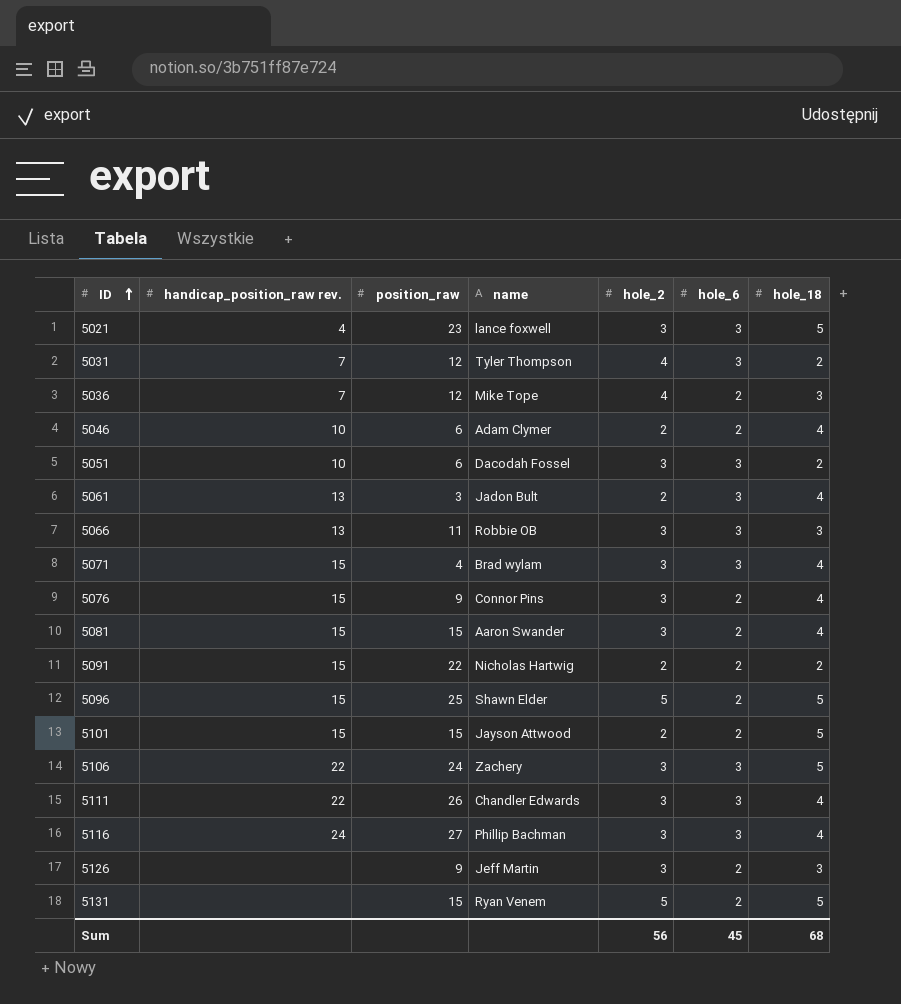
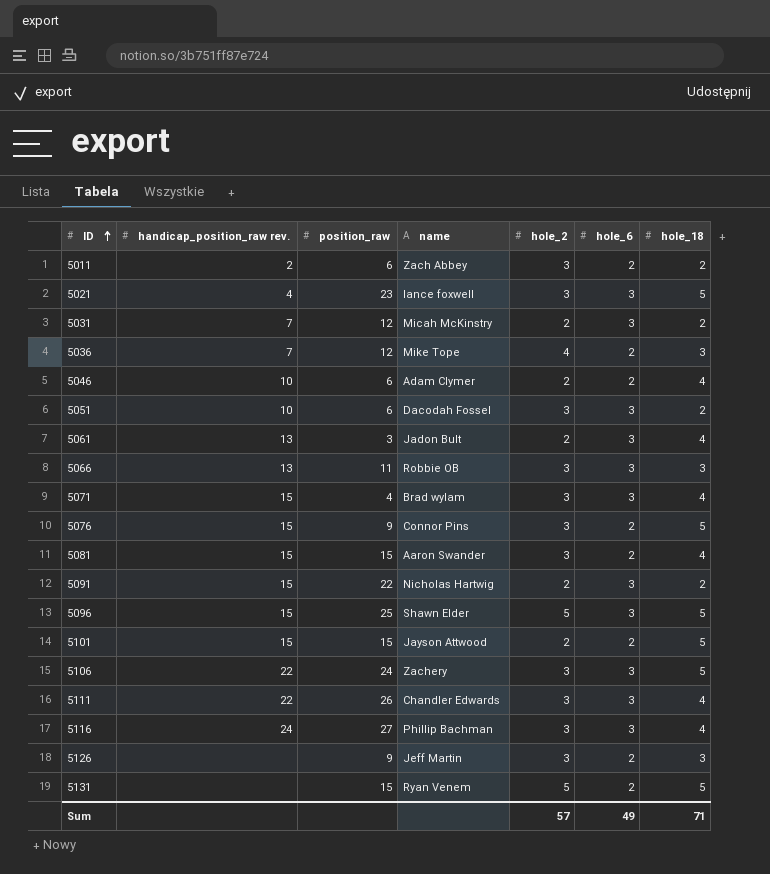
row 5011: none -> 2 | 6 | Zach Abbey | 3 | 2 | 2
5031 | name: Tyler Thompson -> Micah McKinstry
5031 | hole_2: 4 -> 2
5076 | hole_18: 4 -> 5
5091 | hole_6: 2 -> 3
5096 | hole_6: 2 -> 3
Sum | hole_2: 56 -> 57
Sum | hole_6: 45 -> 49
Sum | hole_18: 68 -> 71

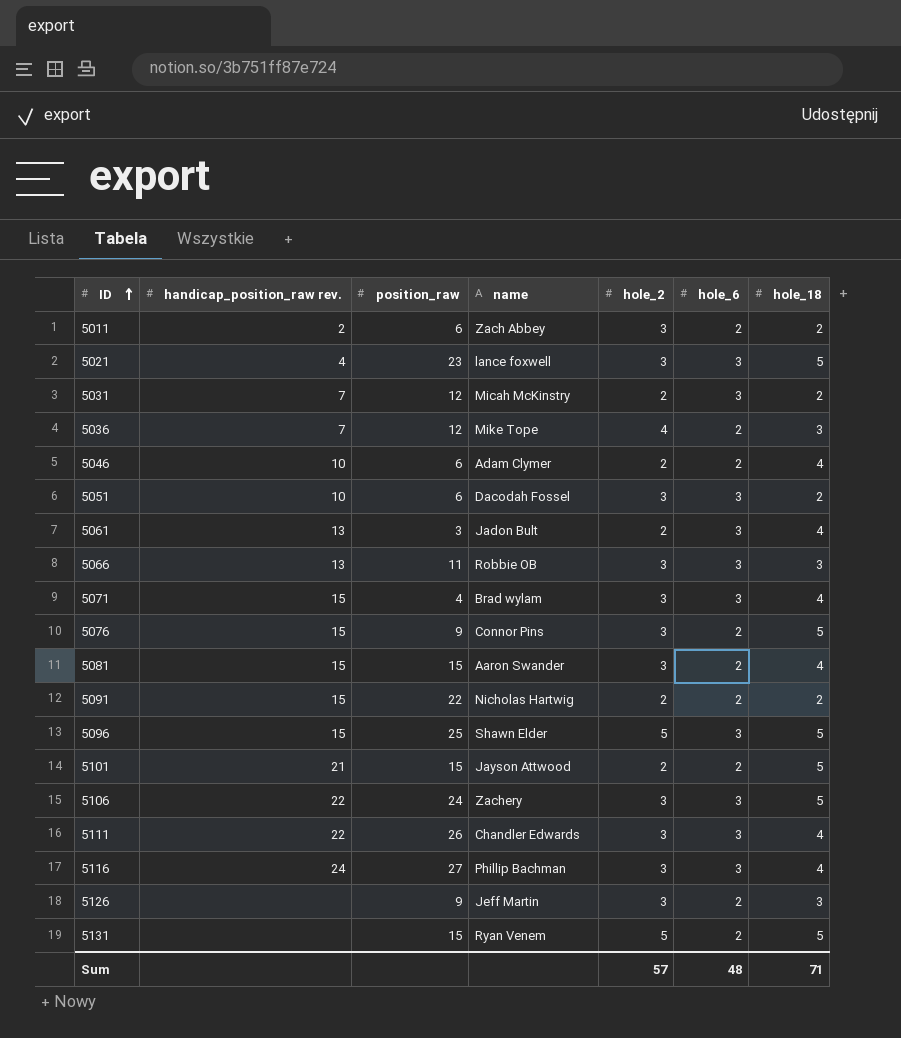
5091 | hole_6: 3 -> 2
5101 | handicap_position_raw rev.: 15 -> 21
Sum | hole_6: 49 -> 48

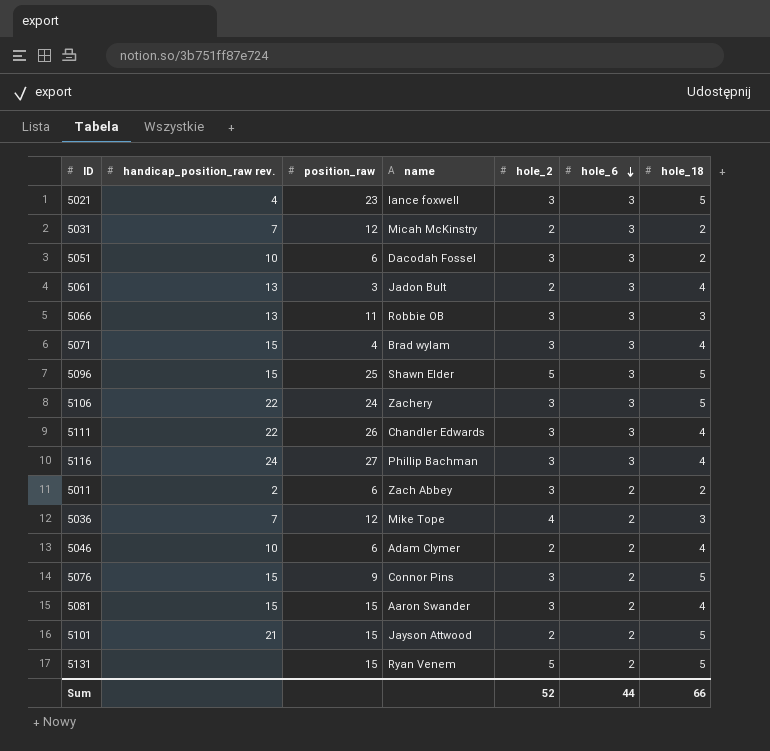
row order: ID ascending -> hole_6 descending
row 5091: 15 | 22 | Nicholas Hartwig | 2 | 2 | 2 -> none
row 5126: none | 9 | Jeff Martin | 3 | 2 | 3 -> none
Sum | hole_2: 57 -> 52
Sum | hole_6: 48 -> 44
Sum | hole_18: 71 -> 66

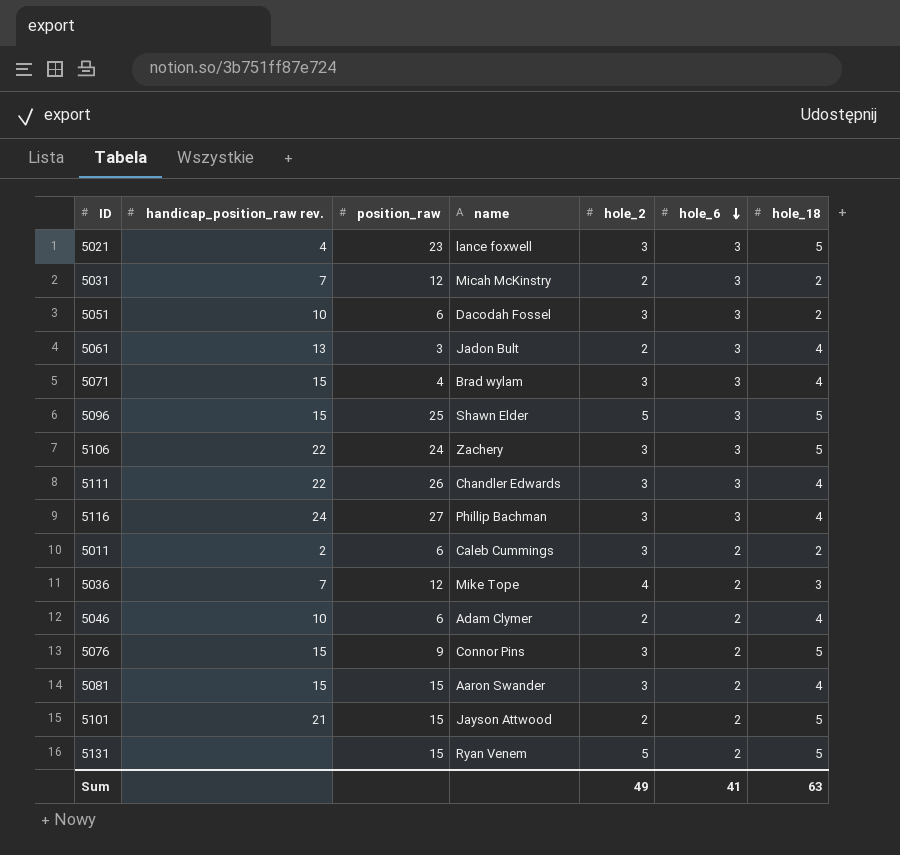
row 5066: 13 | 11 | Robbie OB | 3 | 3 | 3 -> none
5011 | name: Zach Abbey -> Caleb Cummings
Sum | hole_2: 52 -> 49
Sum | hole_6: 44 -> 41
Sum | hole_18: 66 -> 63

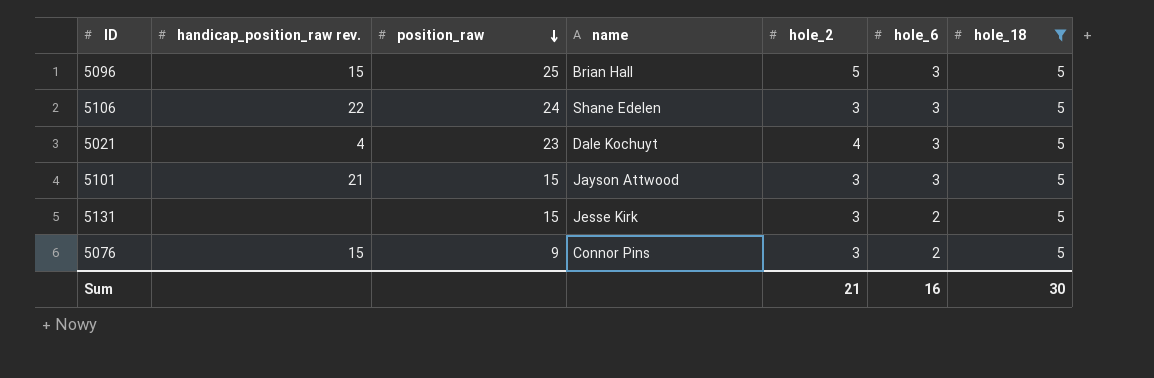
filter: none -> hole_18 = 5
row order: hole_6 descending -> position_raw descending
5096 | name: Shawn Elder -> Brian Hall
5106 | name: Zachery -> Shane Edelen
5021 | name: lance foxwell -> Dale Kochuyt
5021 | hole_2: 3 -> 4
5101 | hole_2: 2 -> 3
5101 | hole_6: 2 -> 3
5131 | name: Ryan Venem -> Jesse Kirk
5131 | hole_2: 5 -> 3
Sum | hole_2: 49 -> 21
Sum | hole_6: 41 -> 16
Sum | hole_18: 63 -> 30

